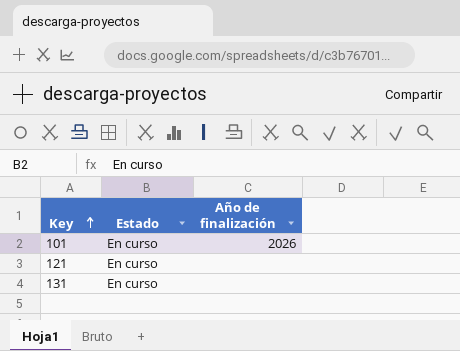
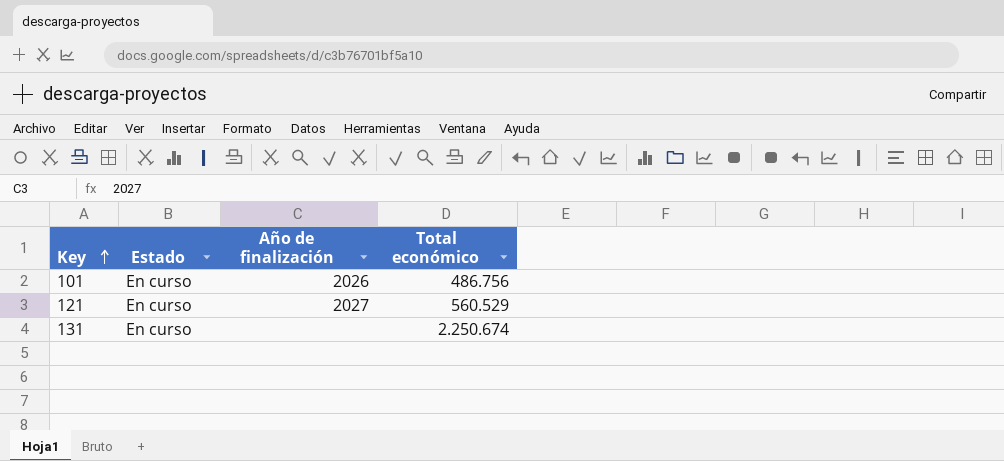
column Total económico | position: none -> 4
121 | Año de finalización: none -> 2027

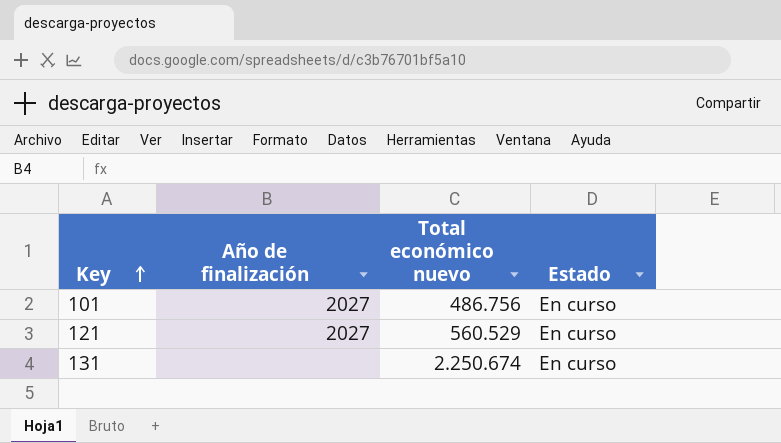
column name: Total económico -> Total económico nuevo
column Estado | position: 2 -> 4
101 | Año de finalización: 2026 -> 2027

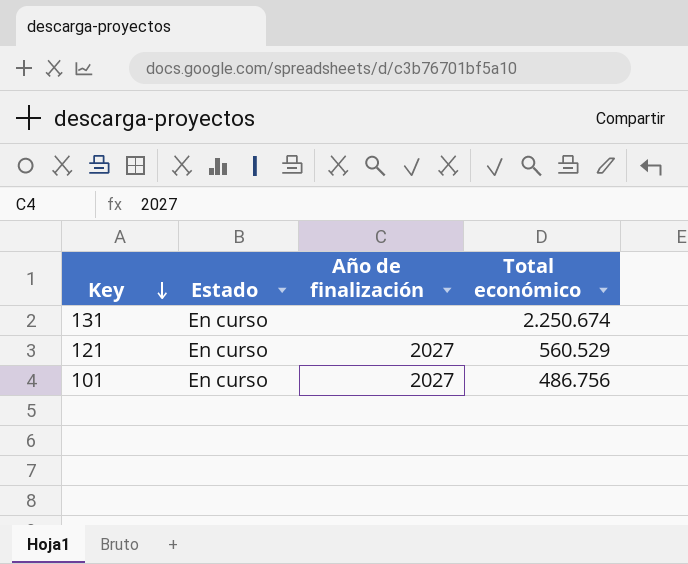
row order: Key ascending -> Key descending
column Estado | position: 4 -> 2
column name: Total económico nuevo -> Total económico

